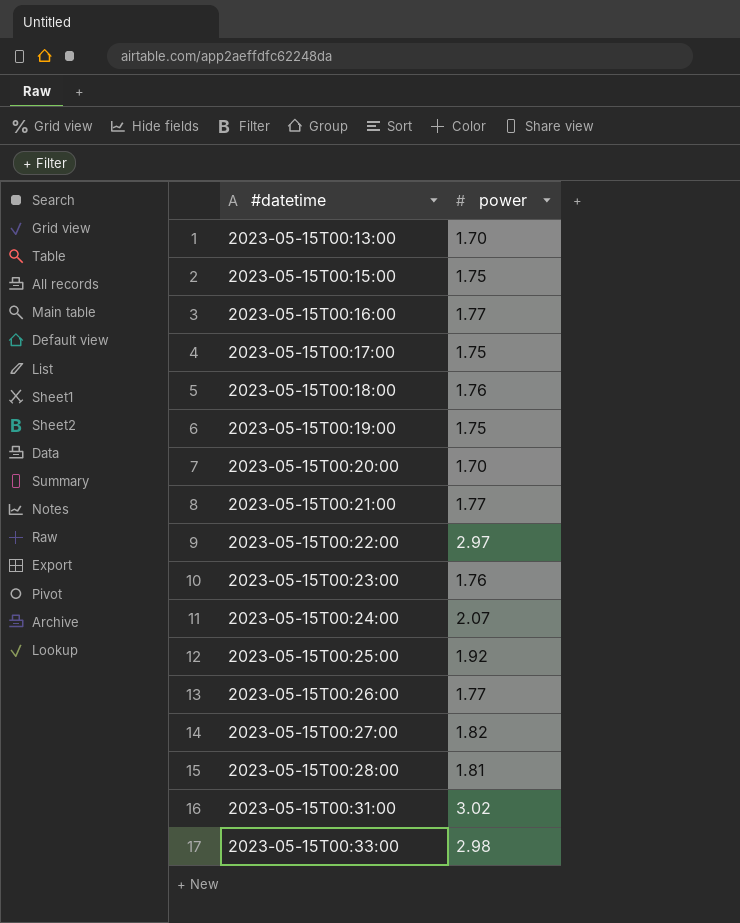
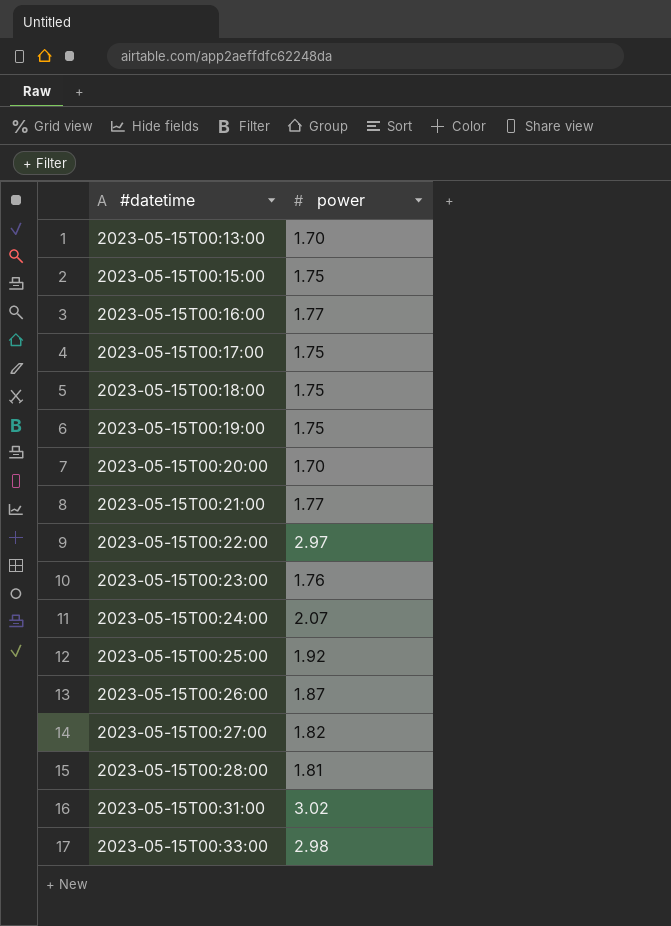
2023-05-15T00:18:00 | power: 1.76 -> 1.75
2023-05-15T00:26:00 | power: 1.77 -> 1.87

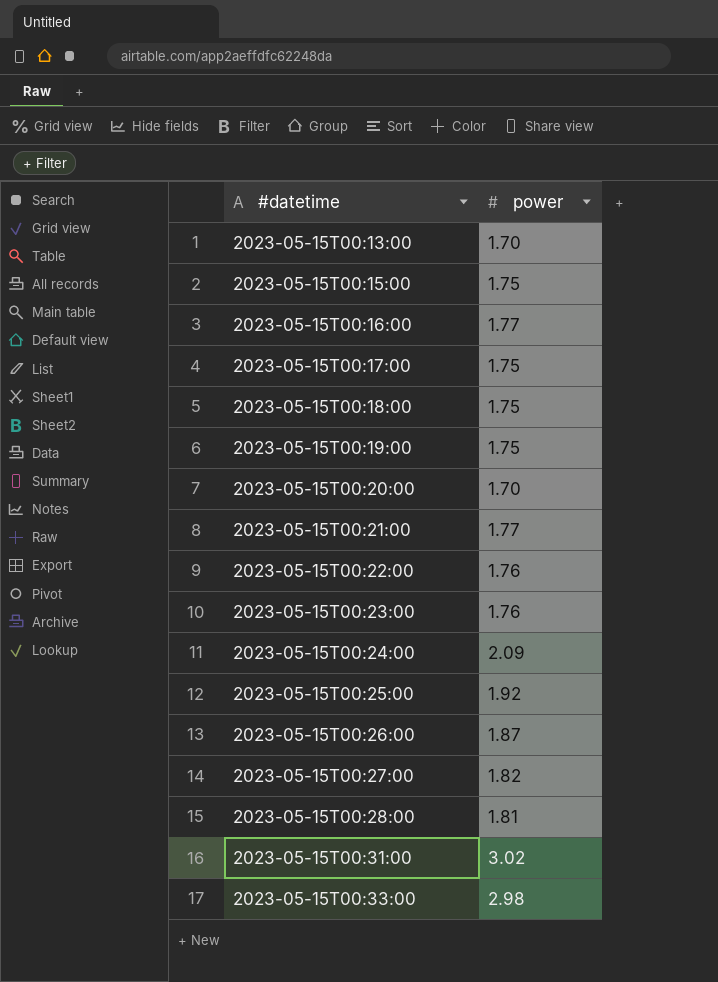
2023-05-15T00:22:00 | power: 2.97 -> 1.76
2023-05-15T00:24:00 | power: 2.07 -> 2.09

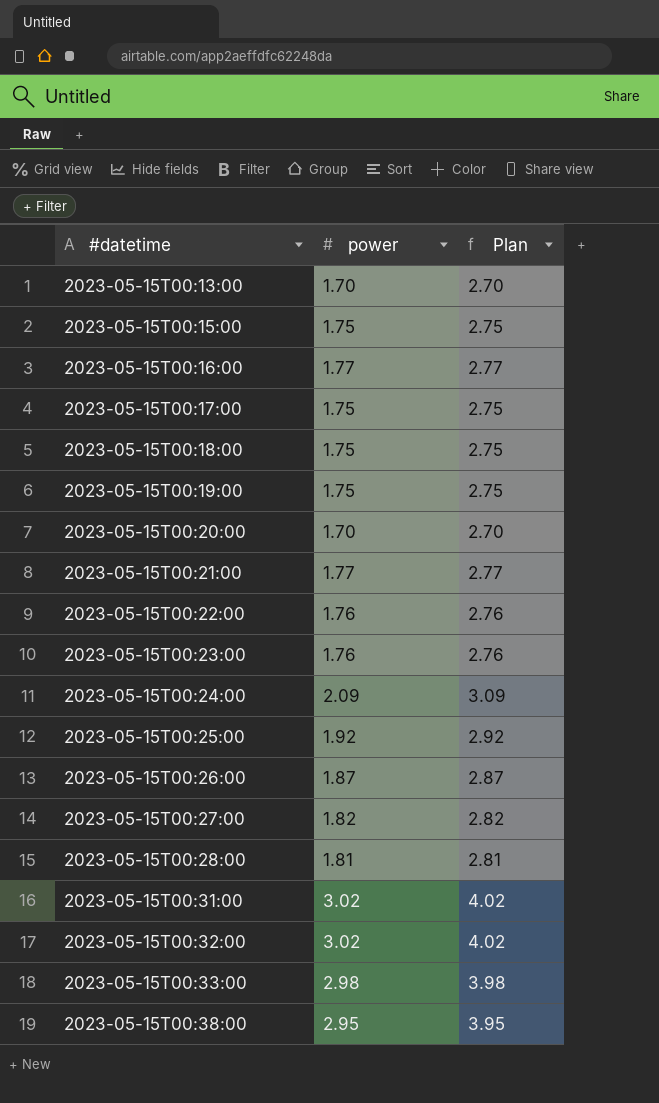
column Plan | formula: none -> [power] + 1
row 2023-05-15T00:32:00: none -> 3.02 | 4.02
row 2023-05-15T00:38:00: none -> 2.95 | 3.95

